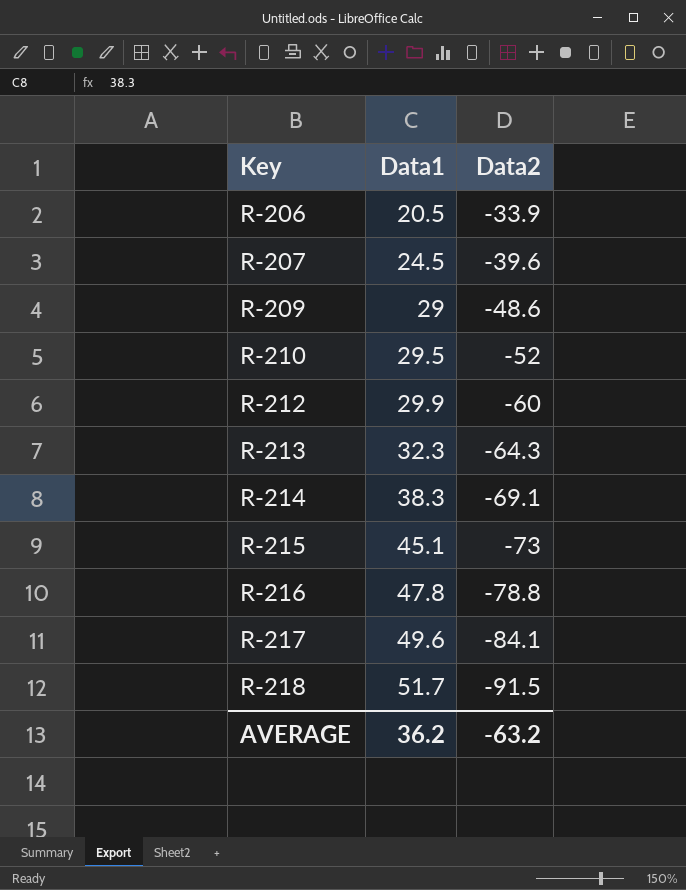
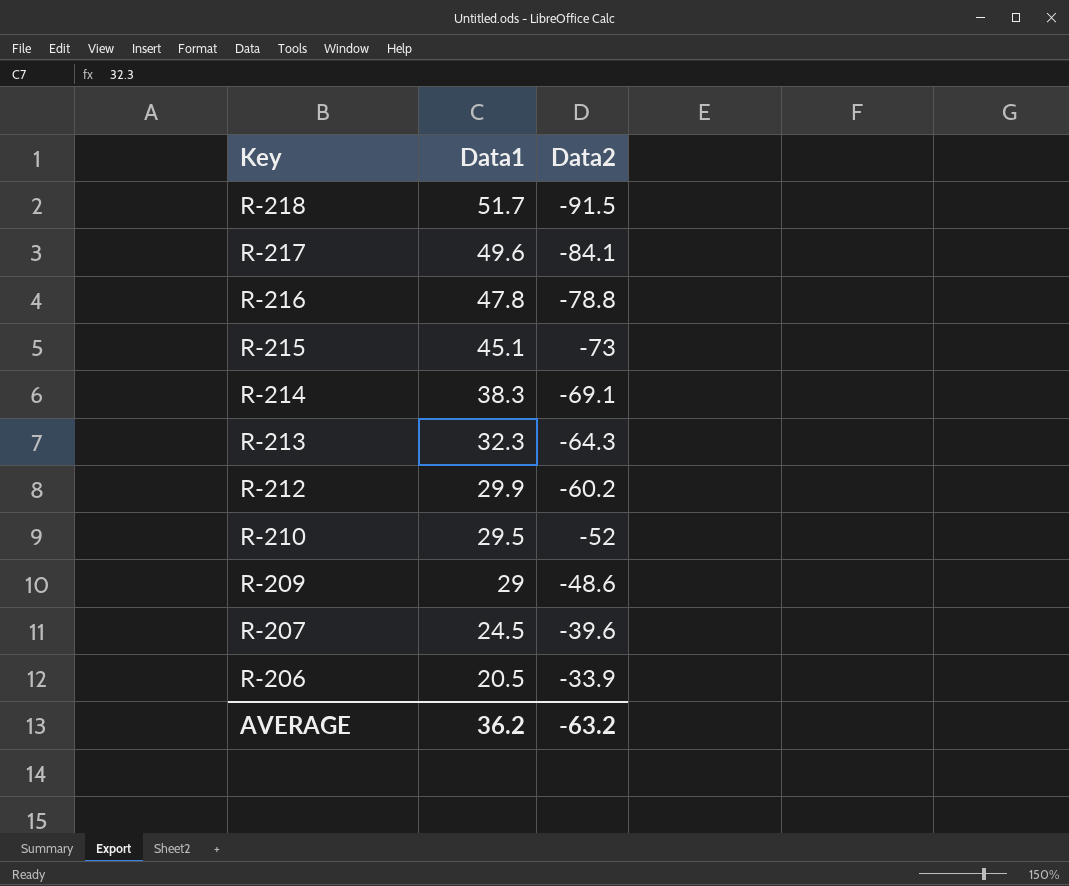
row order: Key ascending -> Key descending
R-212 | Data2: -60 -> -60.2

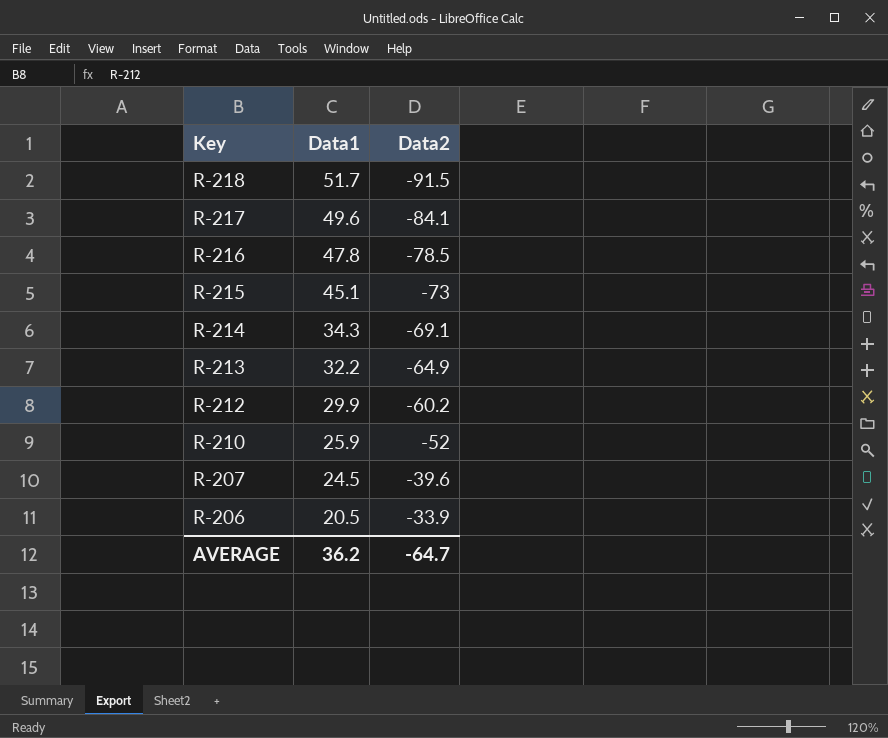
row R-209: 29 | -48.6 -> none
R-216 | Data2: -78.8 -> -78.5
R-214 | Data1: 38.3 -> 34.3
R-213 | Data1: 32.3 -> 32.2
R-213 | Data2: -64.3 -> -64.9
R-210 | Data1: 29.5 -> 25.9
AVERAGE | Data2: -63.2 -> -64.7

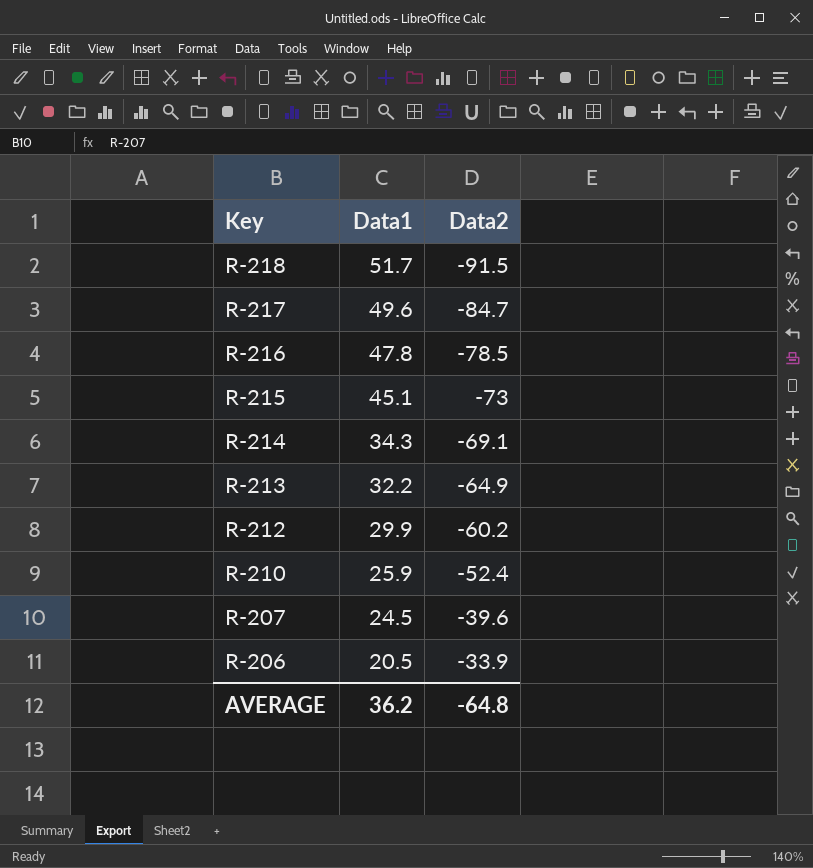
R-217 | Data2: -84.1 -> -84.7
R-210 | Data2: -52 -> -52.4
AVERAGE | Data2: -64.7 -> -64.8

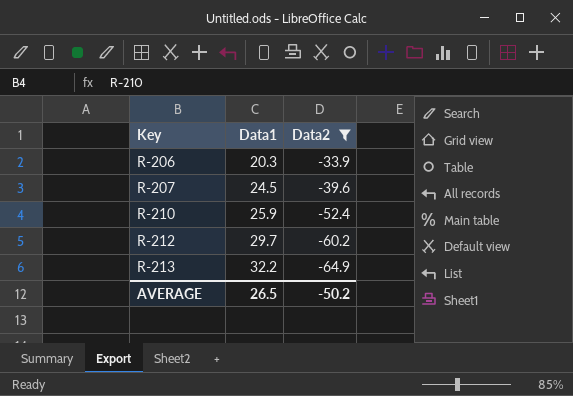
filter: none -> Data2 >= -64.9
row order: Key descending -> Key ascending
R-206 | Data1: 20.5 -> 20.3
R-212 | Data1: 29.9 -> 29.7
AVERAGE | Data1: 36.2 -> 26.5
AVERAGE | Data2: -64.8 -> -50.2

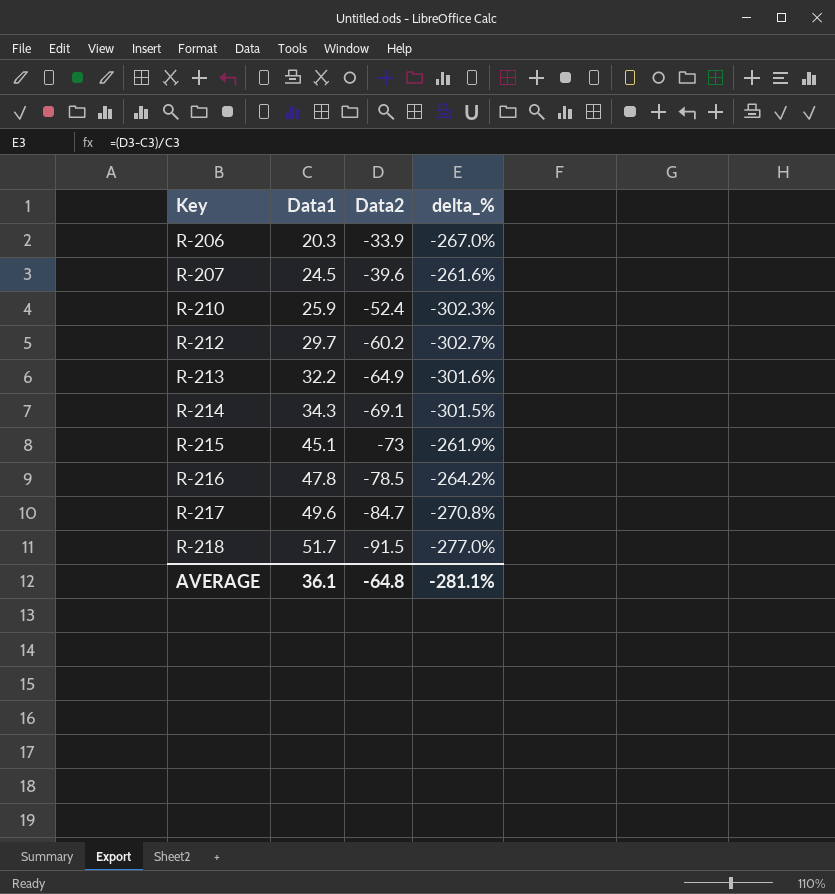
filter: Data2 >= -64.9 -> none
column delta_% | formula: none -> ([Data2] - [Data1]) / [Data1]
AVERAGE | Data1: 26.5 -> 36.1
AVERAGE | Data2: -50.2 -> -64.8

